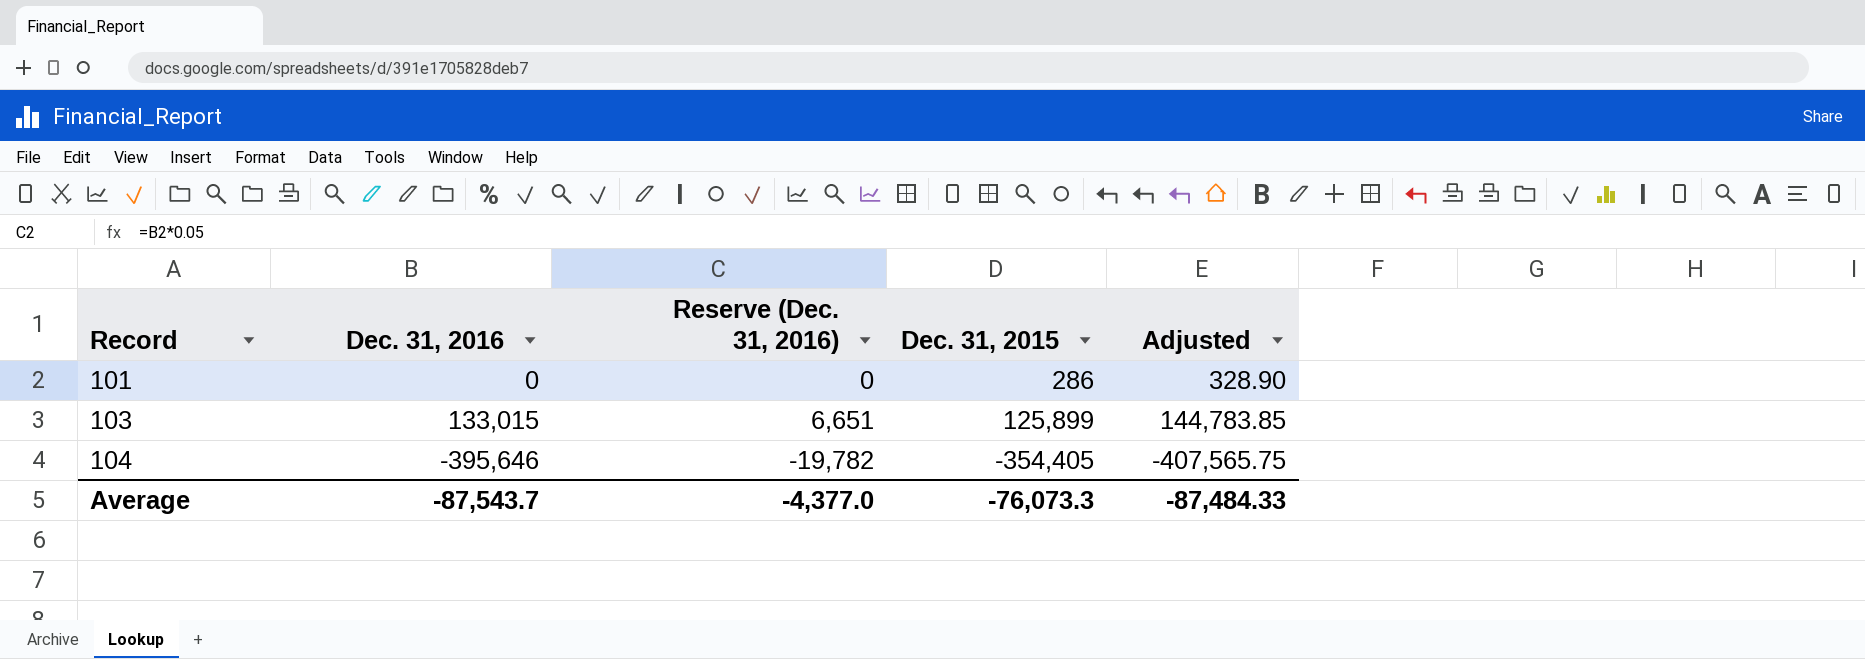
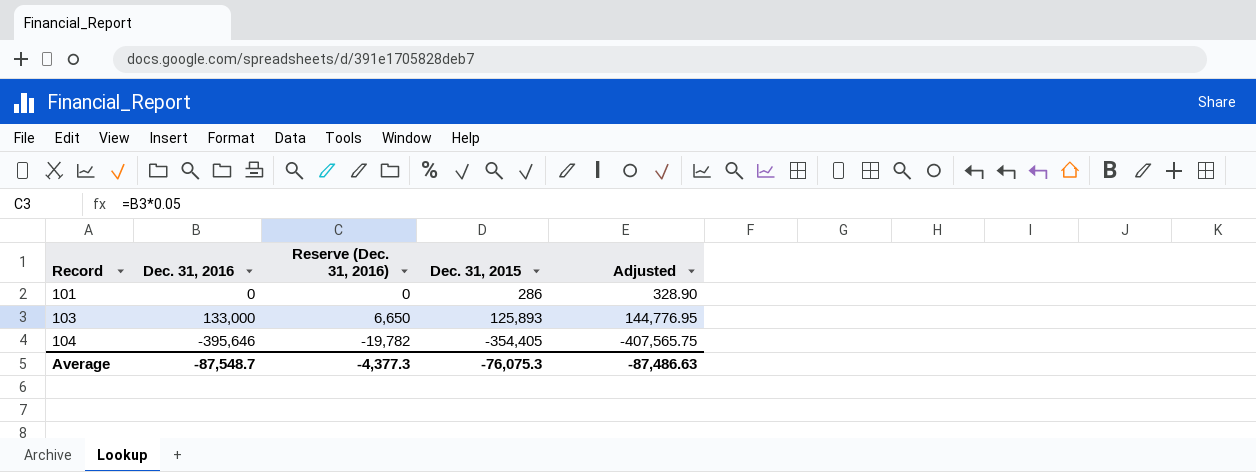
103 | Dec. 31, 2016: 133,015 -> 133,000
103 | Reserve (Dec. 31, 2016): 6,651 -> 6,650
103 | Dec. 31, 2015: 125,899 -> 125,893
103 | Adjusted: 144,783.85 -> 144,776.95
Average | Dec. 31, 2016: -87,543.7 -> -87,548.7
Average | Reserve (Dec. 31, 2016): -4,377.0 -> -4,377.3
Average | Dec. 31, 2015: -76,073.3 -> -76,075.3
Average | Adjusted: -87,484.33 -> -87,486.63

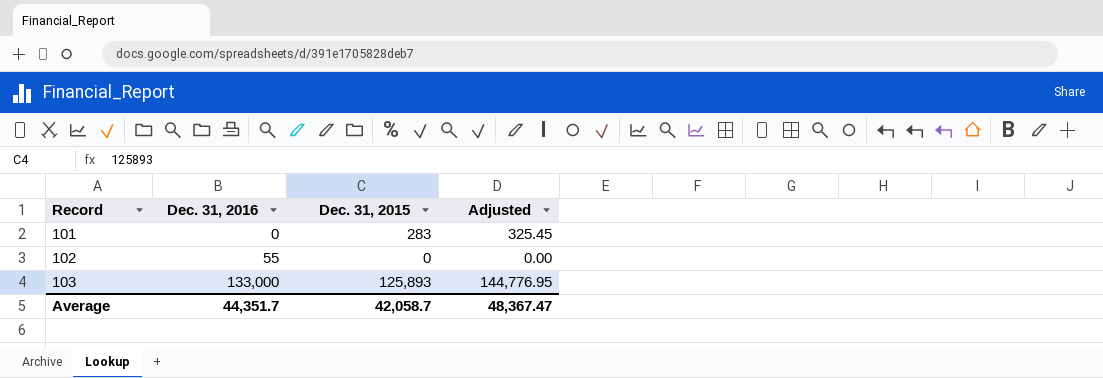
column Reserve (Dec. 31, 2016) | formula: [Dec. 31, 2016] * 0.05 -> none
row 104: -395,646 | -19,782 | -354,405 | -407,565.75 -> none
101 | Dec. 31, 2015: 286 -> 283
101 | Adjusted: 328.90 -> 325.45
row 102: none -> 55 | 0 | 0.00
Average | Dec. 31, 2016: -87,548.7 -> 44,351.7
Average | Dec. 31, 2015: -76,075.3 -> 42,058.7
Average | Adjusted: -87,486.63 -> 48,367.47

